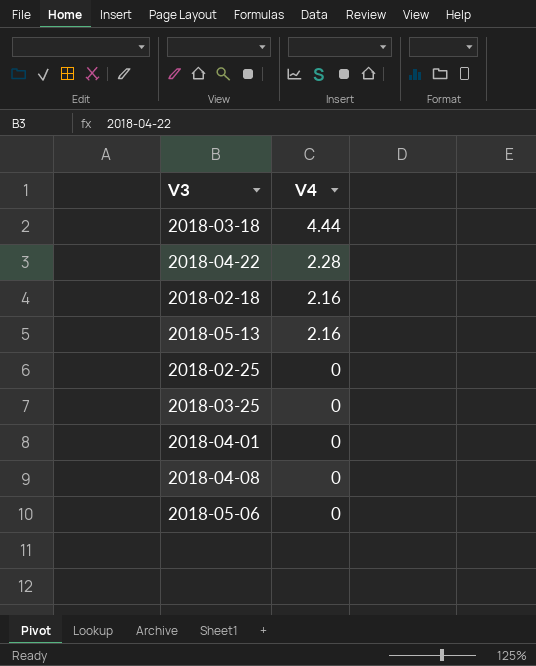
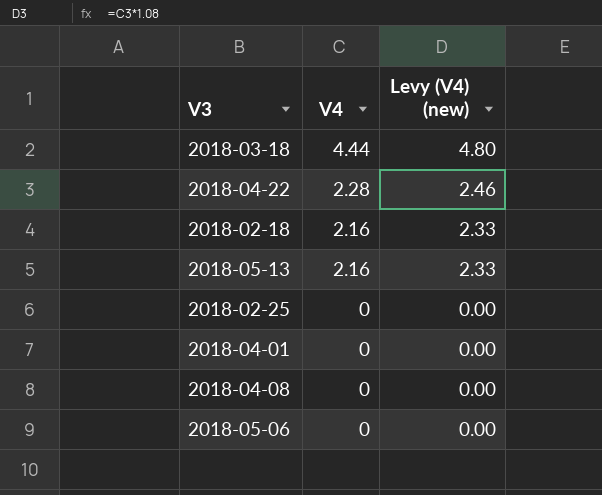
column Levy (V4) (new) | formula: none -> [V4] * 1.08
row 2018-03-25: 0 -> none

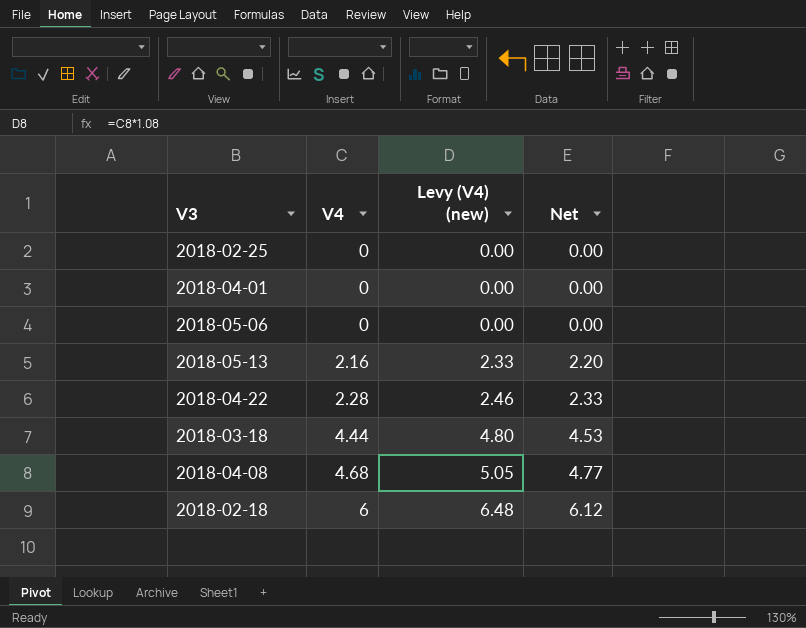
row order: V4 descending -> V4 ascending
column Net | formula: none -> [V4] * 1.02
2018-04-08 | V4: 0 -> 4.68
2018-04-08 | Levy (V4) (new): 0.00 -> 5.05
2018-02-18 | V4: 2.16 -> 6
2018-02-18 | Levy (V4) (new): 2.33 -> 6.48

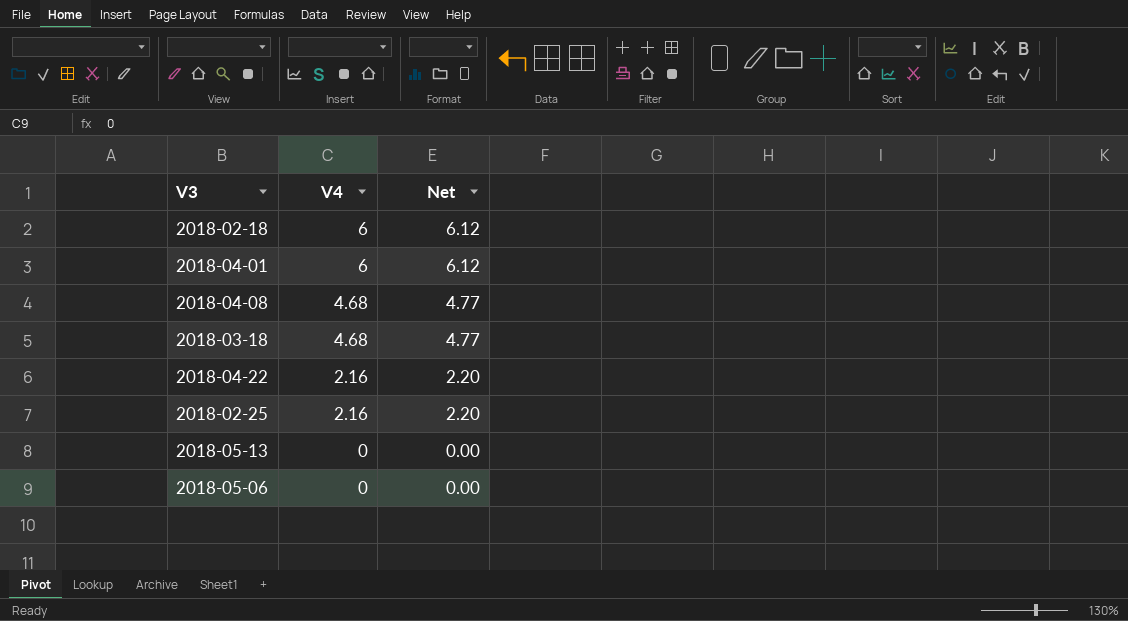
row order: V4 ascending -> V4 descending
column Levy (V4) (new) | formula: [V4] * 1.08 -> none
2018-04-01 | V4: 0 -> 6
2018-04-01 | Net: 0.00 -> 6.12
2018-03-18 | V4: 4.44 -> 4.68
2018-03-18 | Net: 4.53 -> 4.77
2018-04-22 | V4: 2.28 -> 2.16
2018-04-22 | Net: 2.33 -> 2.20
2018-02-25 | V4: 0 -> 2.16
2018-02-25 | Net: 0.00 -> 2.20
2018-05-13 | V4: 2.16 -> 0
2018-05-13 | Net: 2.20 -> 0.00

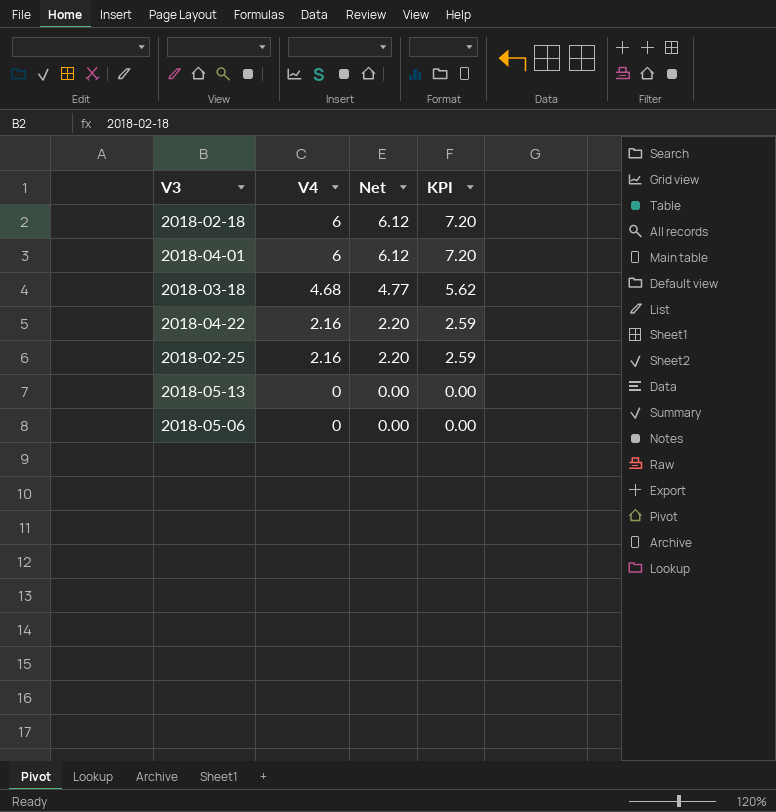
column KPI | formula: none -> [V4] * 1.2
row 2018-04-08: 4.68 | 4.77 -> none

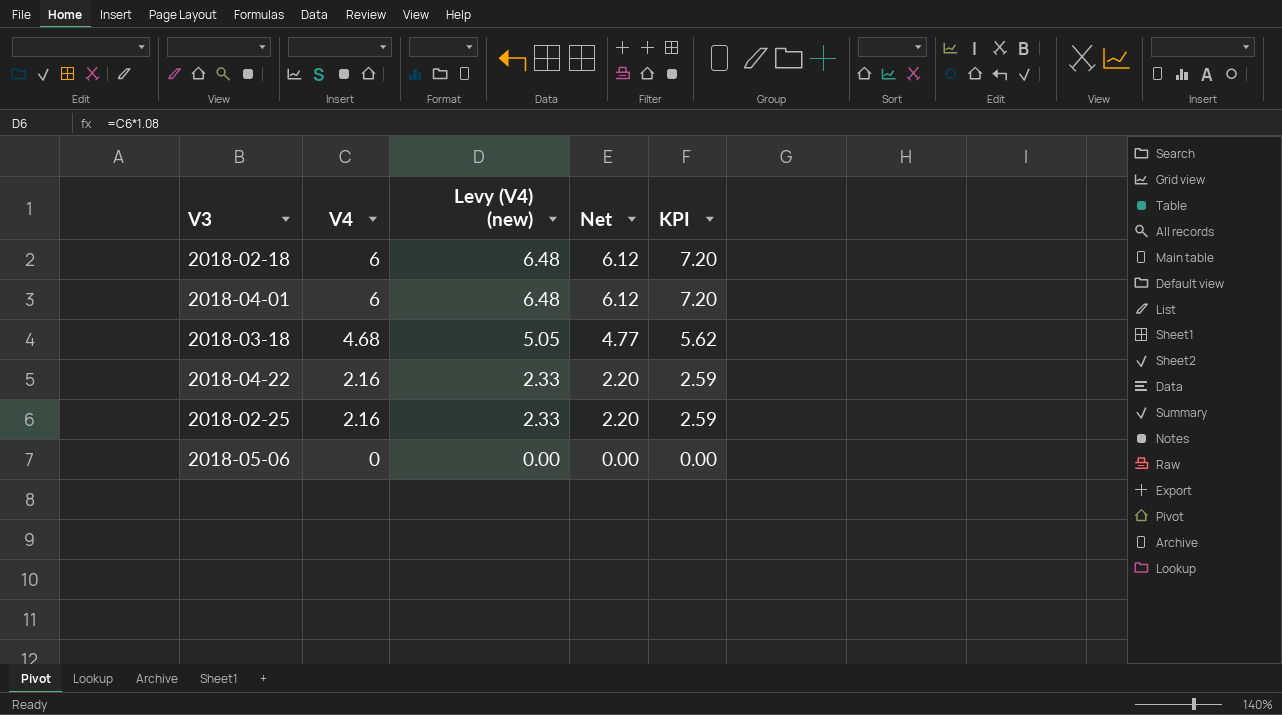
column Levy (V4) (new) | formula: none -> [V4] * 1.08
row 2018-05-13: 0 | 0.00 | 0.00 -> none

